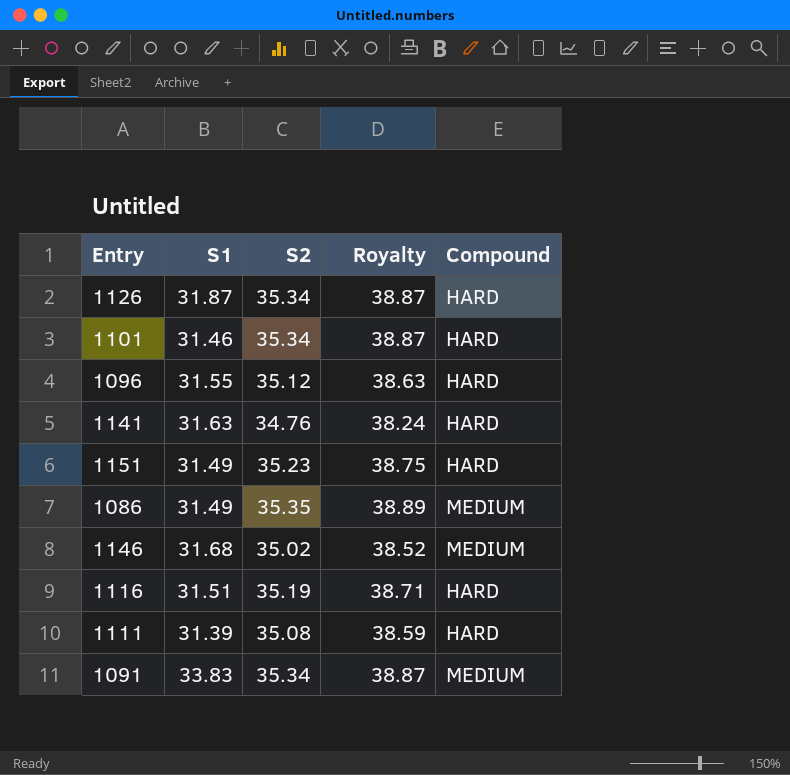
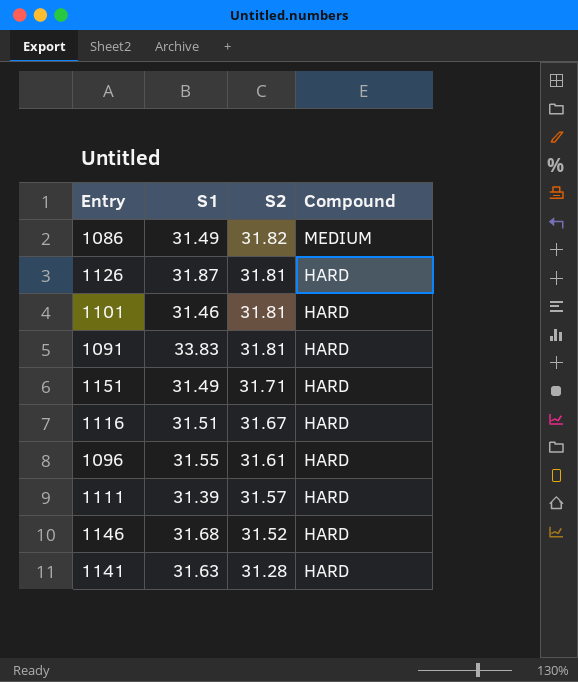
row order: none -> S2 descending
column Royalty | formula: [S2] * 1.1 -> none
1086 | S2: 35.35 -> 31.82
1126 | S2: 35.34 -> 31.81
1101 | S2: 35.34 -> 31.81
1091 | S2: 35.34 -> 31.81
1091 | Compound: MEDIUM -> HARD
1151 | S2: 35.23 -> 31.71
1116 | S2: 35.19 -> 31.67
1096 | S2: 35.12 -> 31.61
1111 | S2: 35.08 -> 31.57
1146 | S2: 35.02 -> 31.52
1146 | Compound: MEDIUM -> HARD
1141 | S2: 34.76 -> 31.28

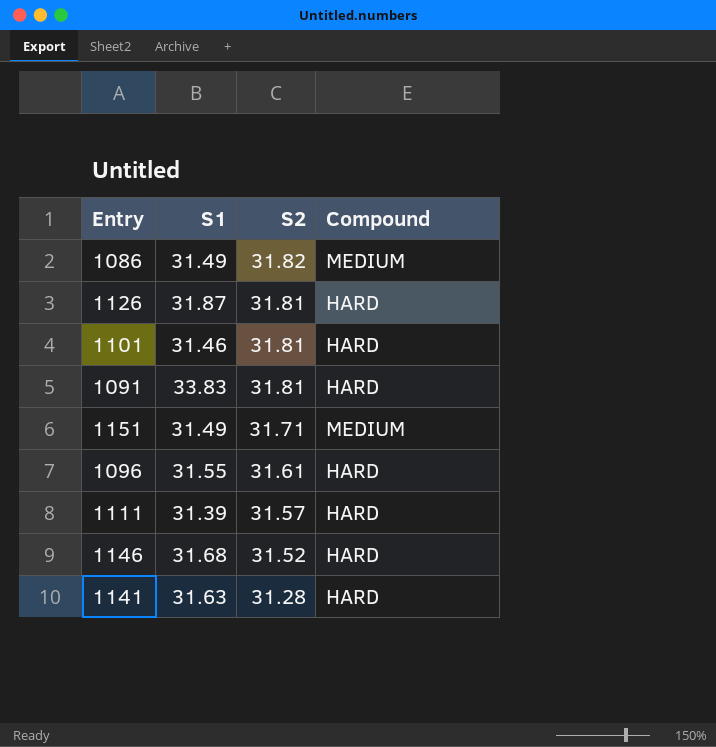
row 1116: 31.51 | 31.67 | HARD -> none
1151 | Compound: HARD -> MEDIUM

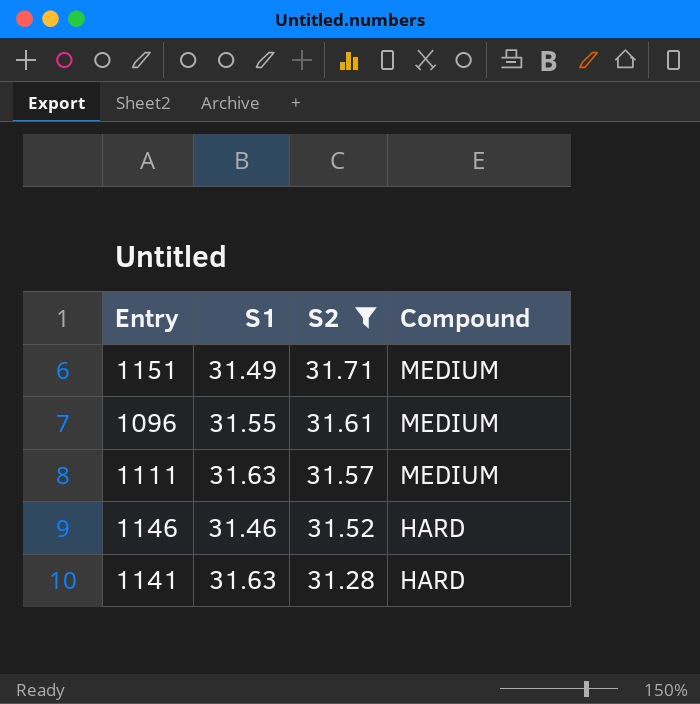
filter: none -> S2 <= 31.71
1096 | Compound: HARD -> MEDIUM
1111 | S1: 31.39 -> 31.63
1111 | Compound: HARD -> MEDIUM
1146 | S1: 31.68 -> 31.46

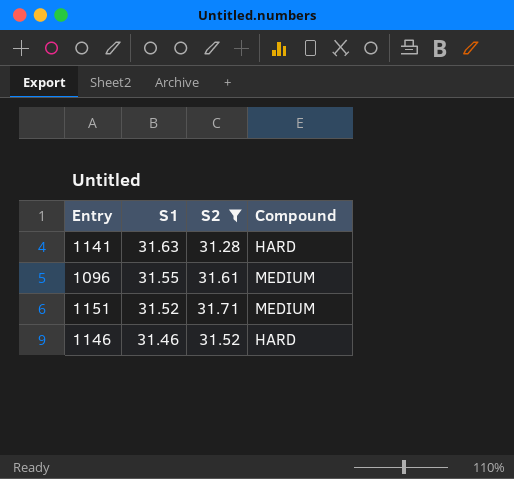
row order: S2 descending -> S1 descending
row 1111: 31.63 | 31.57 | MEDIUM -> none
1151 | S1: 31.49 -> 31.52

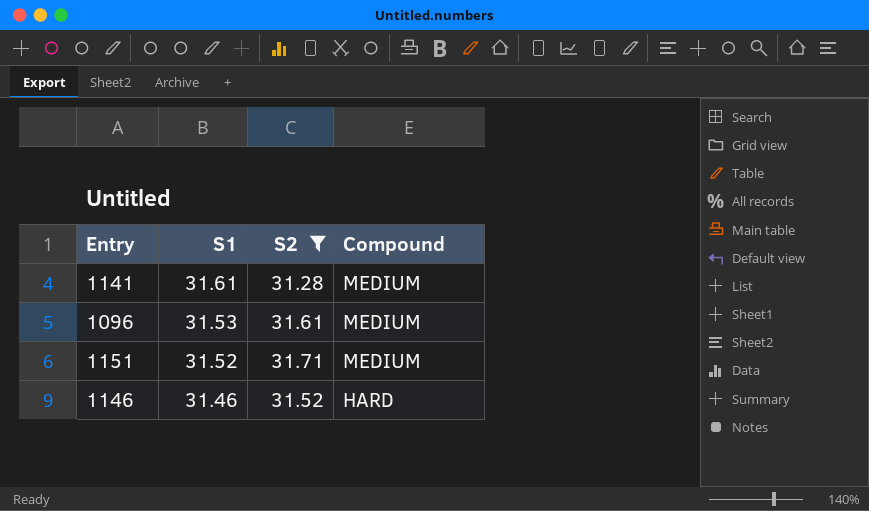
1141 | S1: 31.63 -> 31.61
1141 | Compound: HARD -> MEDIUM
1096 | S1: 31.55 -> 31.53

